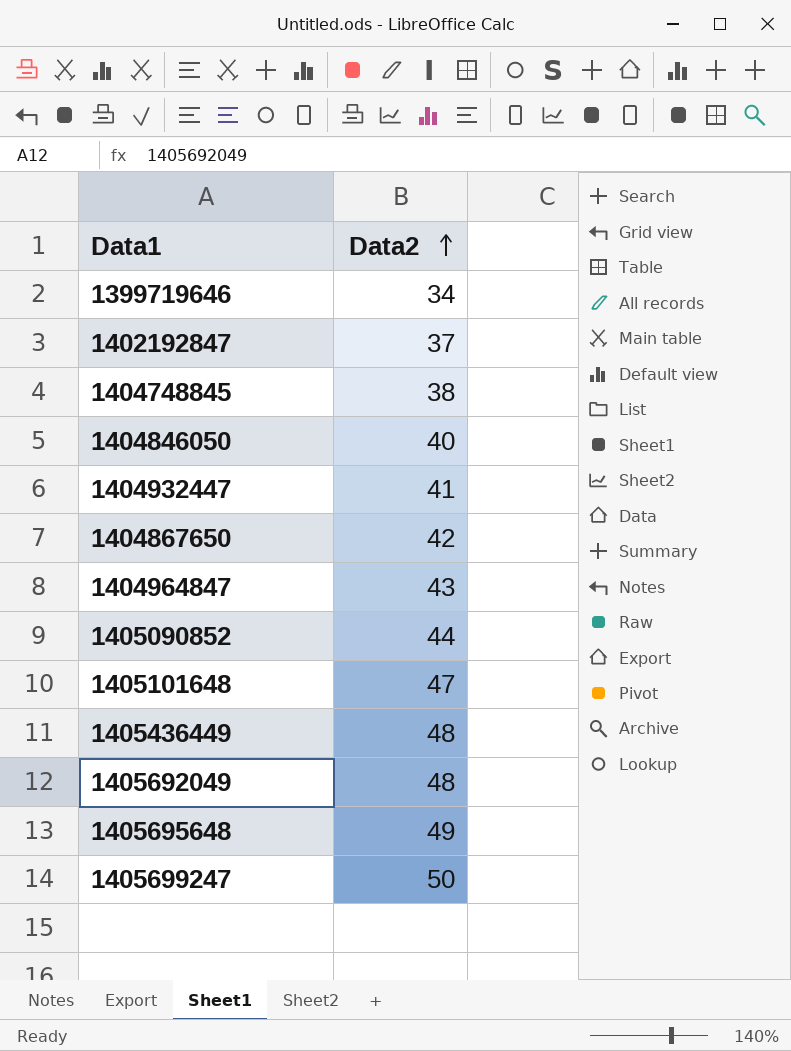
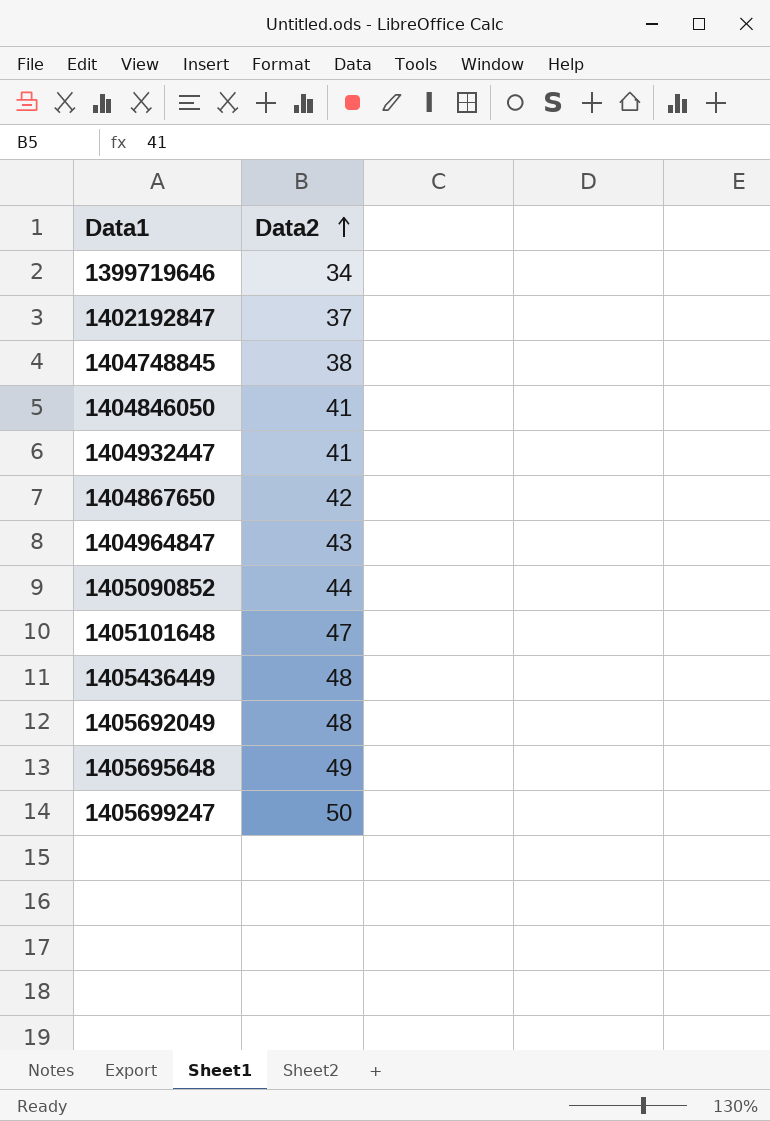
1404846050 | Data2: 40 -> 41

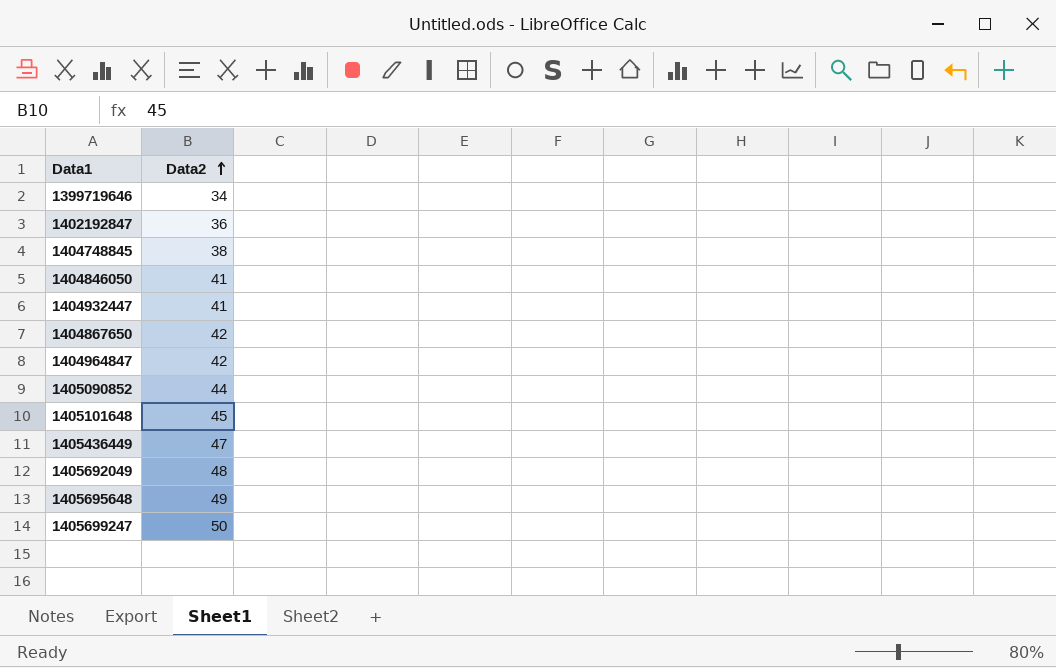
1402192847 | Data2: 37 -> 36
1404964847 | Data2: 43 -> 42
1405101648 | Data2: 47 -> 45
1405436449 | Data2: 48 -> 47

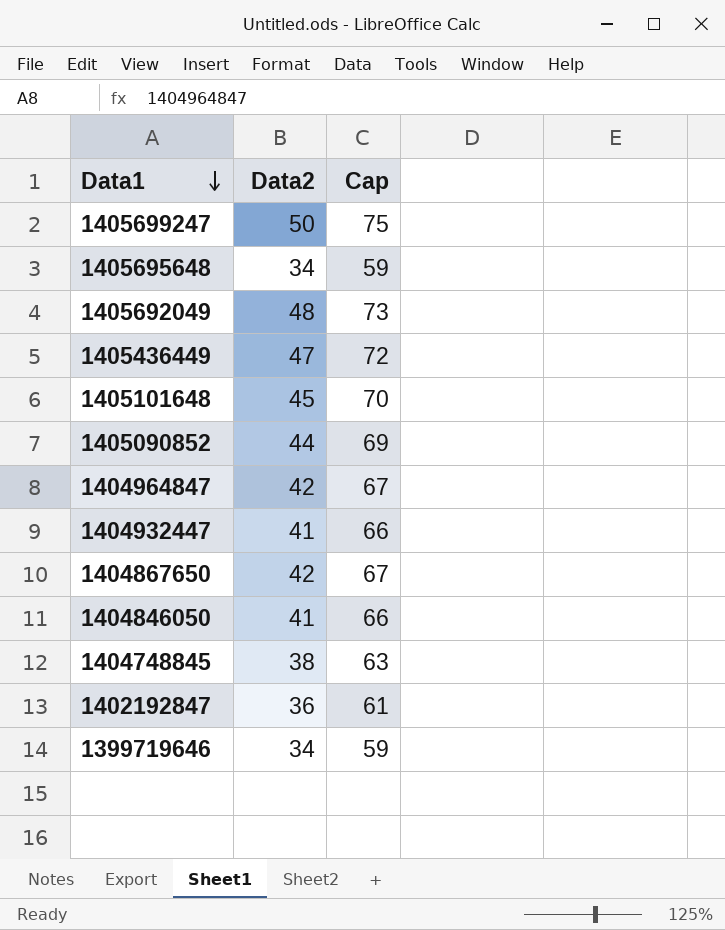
row order: Data2 ascending -> Data1 descending
column Cap | formula: none -> [Data2] + 25
1405695648 | Data2: 49 -> 34

